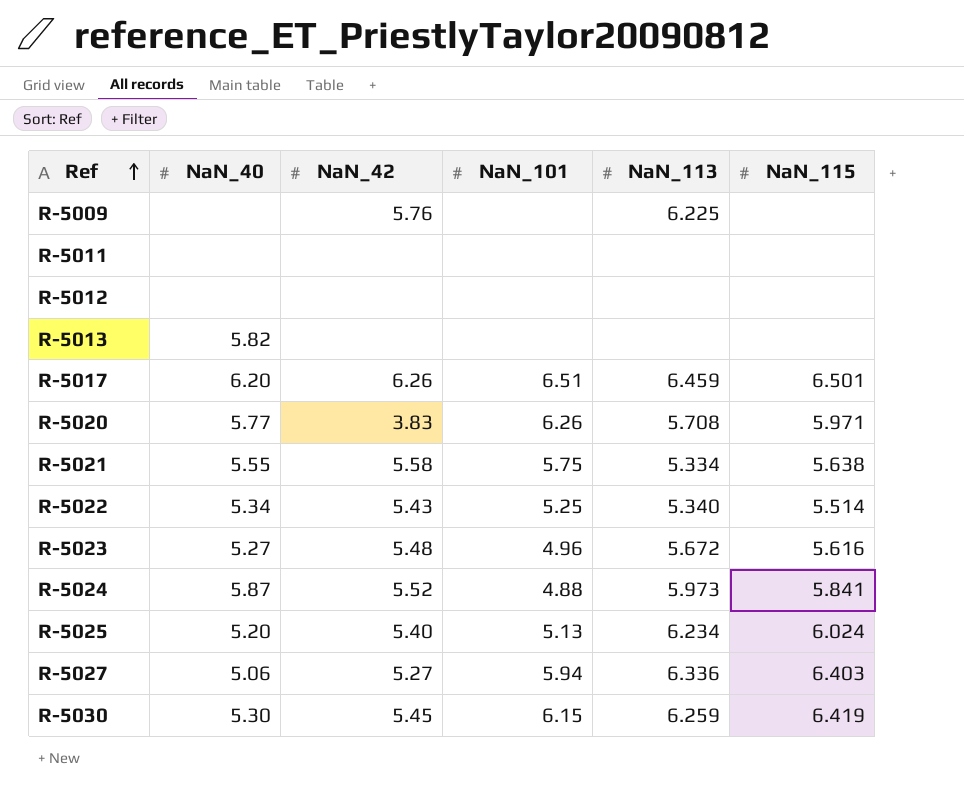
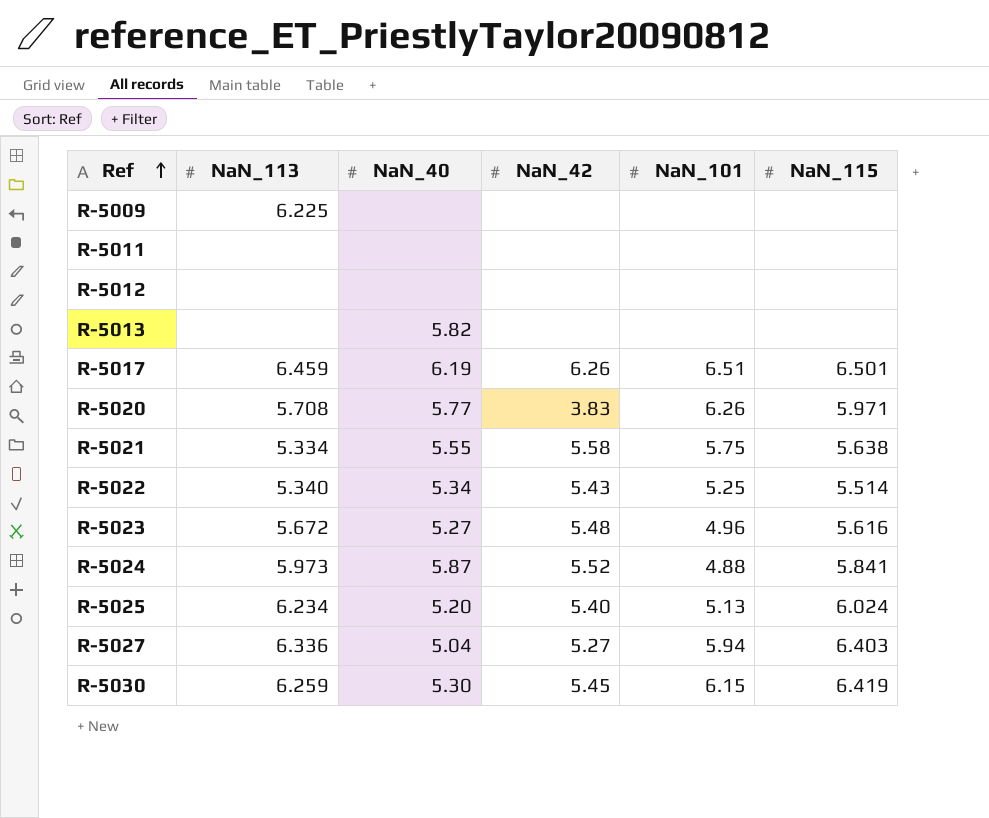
column NaN_113 | position: 5 -> 2
R-5009 | NaN_42: 5.76 -> none
R-5017 | NaN_40: 6.20 -> 6.19
R-5027 | NaN_40: 5.06 -> 5.04

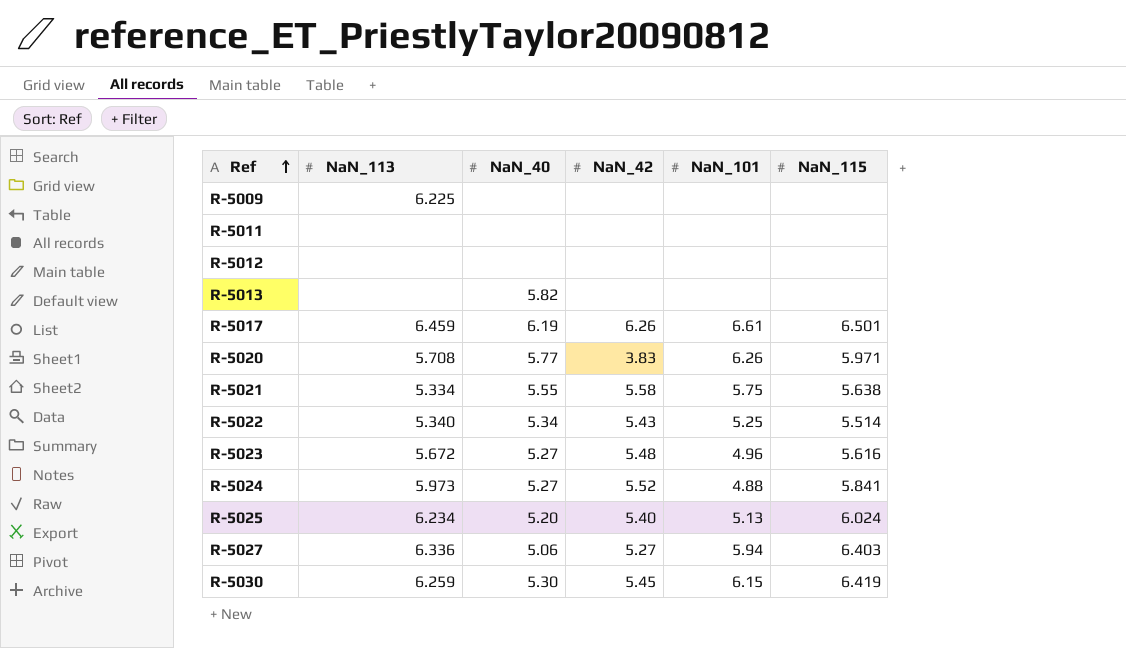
R-5017 | NaN_101: 6.51 -> 6.61
R-5024 | NaN_40: 5.87 -> 5.27
R-5027 | NaN_40: 5.04 -> 5.06

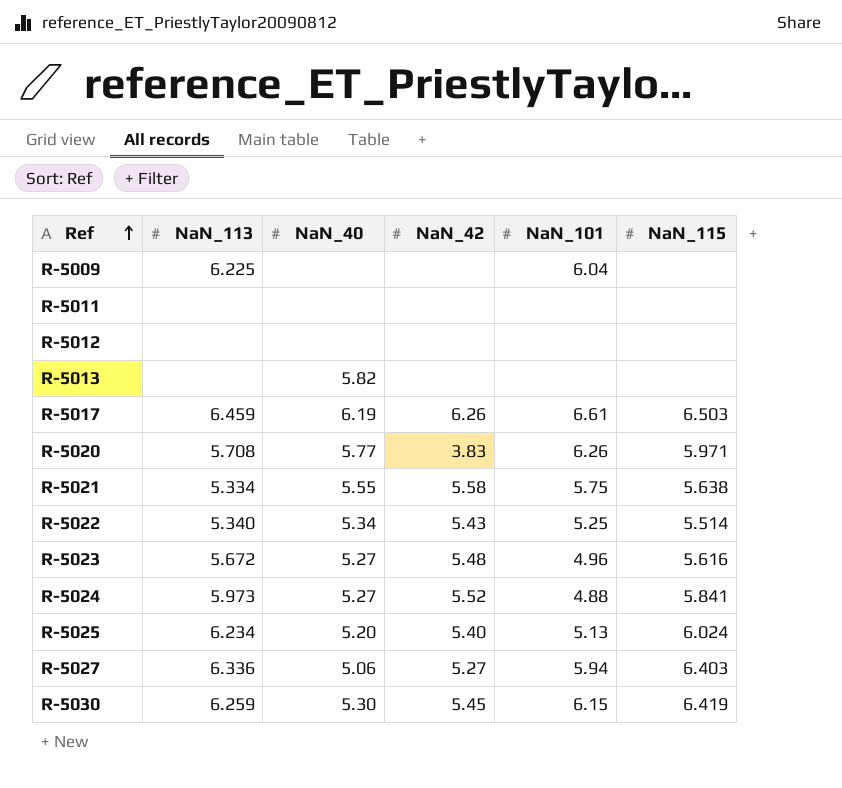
R-5009 | NaN_101: none -> 6.04
R-5017 | NaN_115: 6.501 -> 6.503

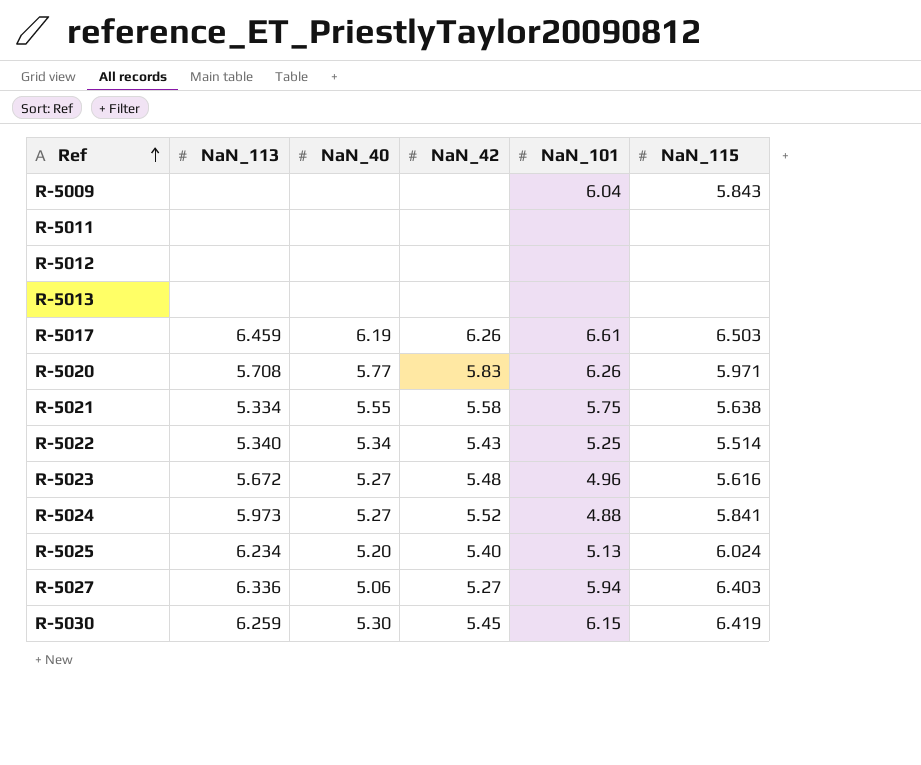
R-5009 | NaN_113: 6.225 -> none
R-5009 | NaN_115: none -> 5.843
R-5013 | NaN_40: 5.82 -> none
R-5020 | NaN_42: 3.83 -> 5.83

